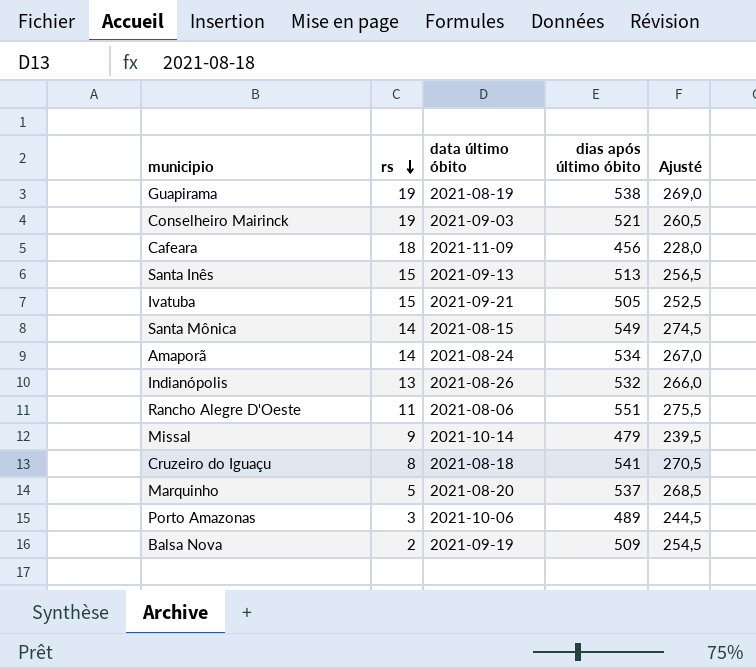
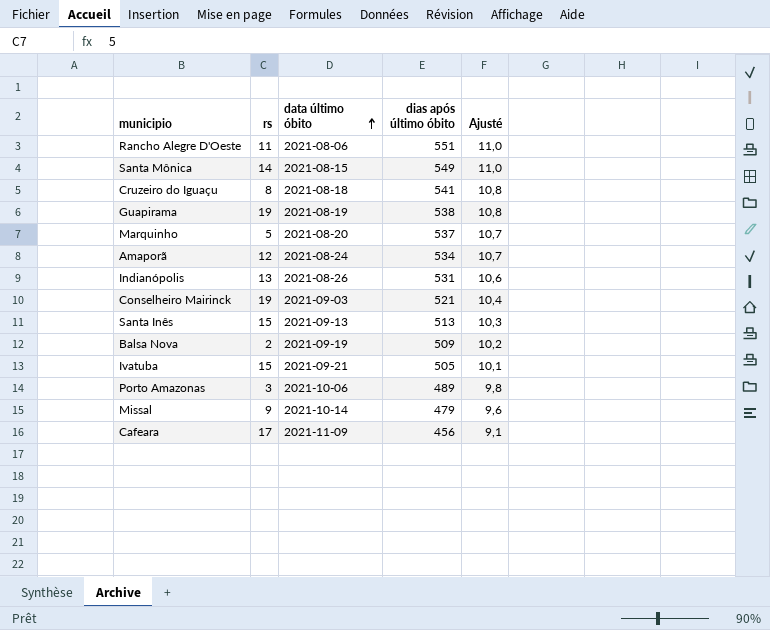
row order: rs descending -> data último óbito ascending
column Ajusté | formula: [dias após último óbito] * 0,5 -> [dias após último óbito] * 0,02
Amaporã | rs: 14 -> 12
Indianópolis | dias após último óbito: 532 -> 531
Cafeara | rs: 18 -> 17

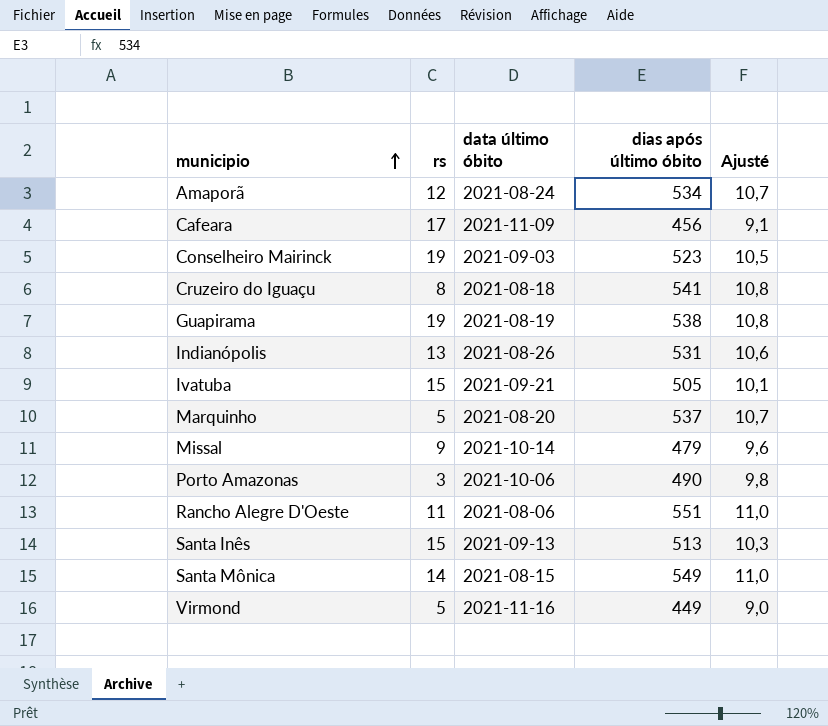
row order: data último óbito ascending -> municipio ascending
row Balsa Nova: 2 | 2021-09-19 | 509 | 10,2 -> none
Conselheiro Mairinck | dias após último óbito: 521 -> 523
Conselheiro Mairinck | Ajusté: 10,4 -> 10,5
Porto Amazonas | dias após último óbito: 489 -> 490
row Virmond: none -> 5 | 2021-11-16 | 449 | 9,0

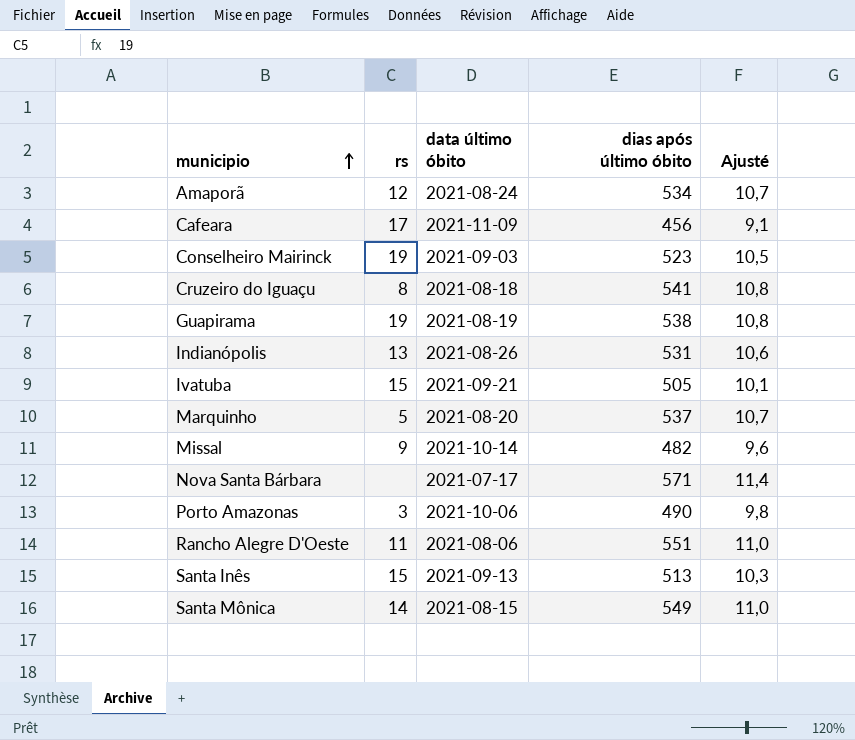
row Virmond: 5 | 2021-11-16 | 449 | 9,0 -> none
Missal | dias após último óbito: 479 -> 482
row Nova Santa Bárbara: none -> none | 2021-07-17 | 571 | 11,4

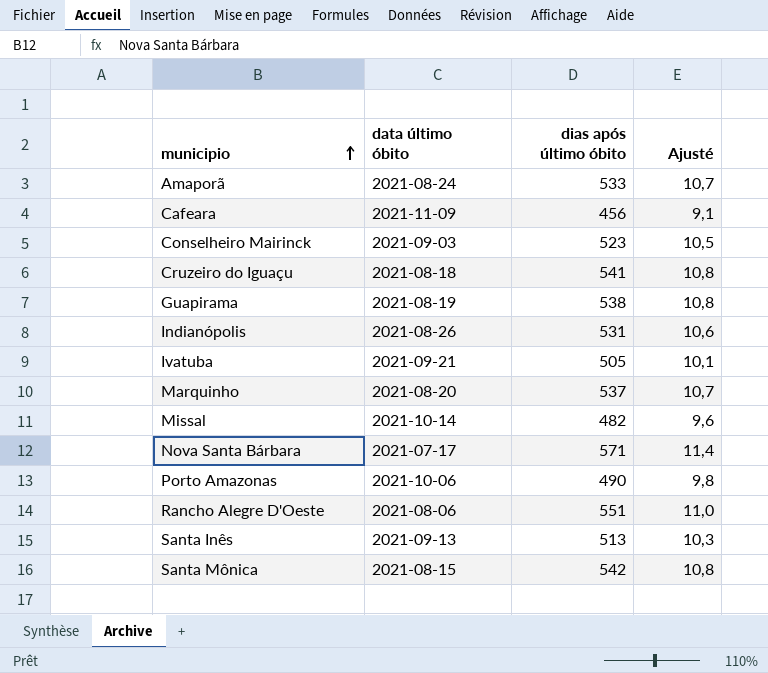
column rs | position: 2 -> none
Amaporã | dias após último óbito: 534 -> 533
Santa Mônica | dias após último óbito: 549 -> 542
Santa Mônica | Ajusté: 11,0 -> 10,8

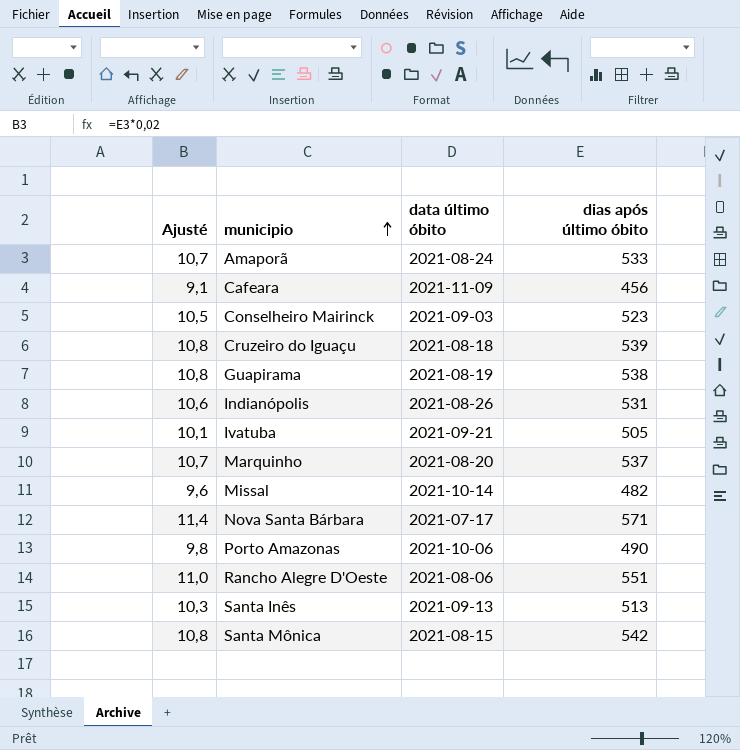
column Ajusté | position: 4 -> 1
Cruzeiro do Iguaçu | dias após último óbito: 541 -> 539

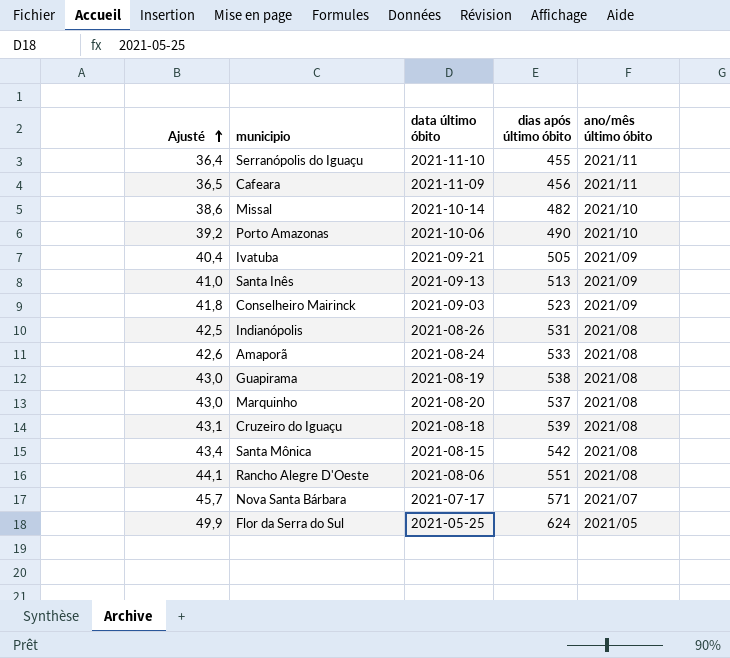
row order: municipio ascending -> Ajusté ascending
column Ajusté | formula: [dias após último óbito] * 0,02 -> [dias após último óbito] * 0,08
column ano/mês último óbito | position: none -> 5
row Serranópolis do Iguaçu: none -> 36,4 | 2021-11-10 | 455 | 2021/11
row Flor da Serra do Sul: none -> 49,9 | 2021-05-25 | 624 | 2021/05

